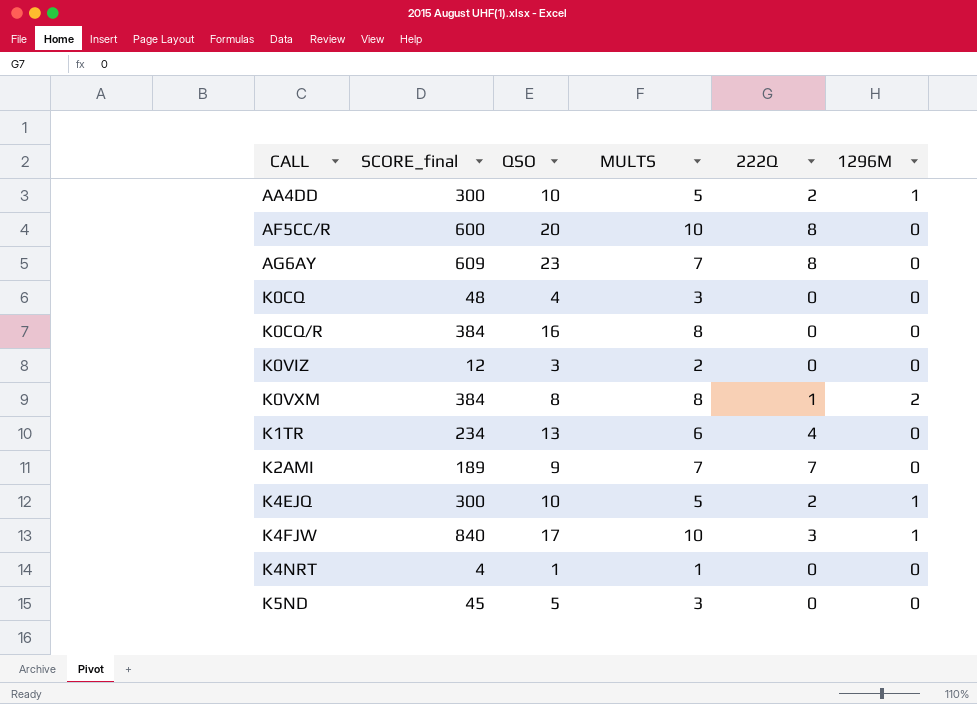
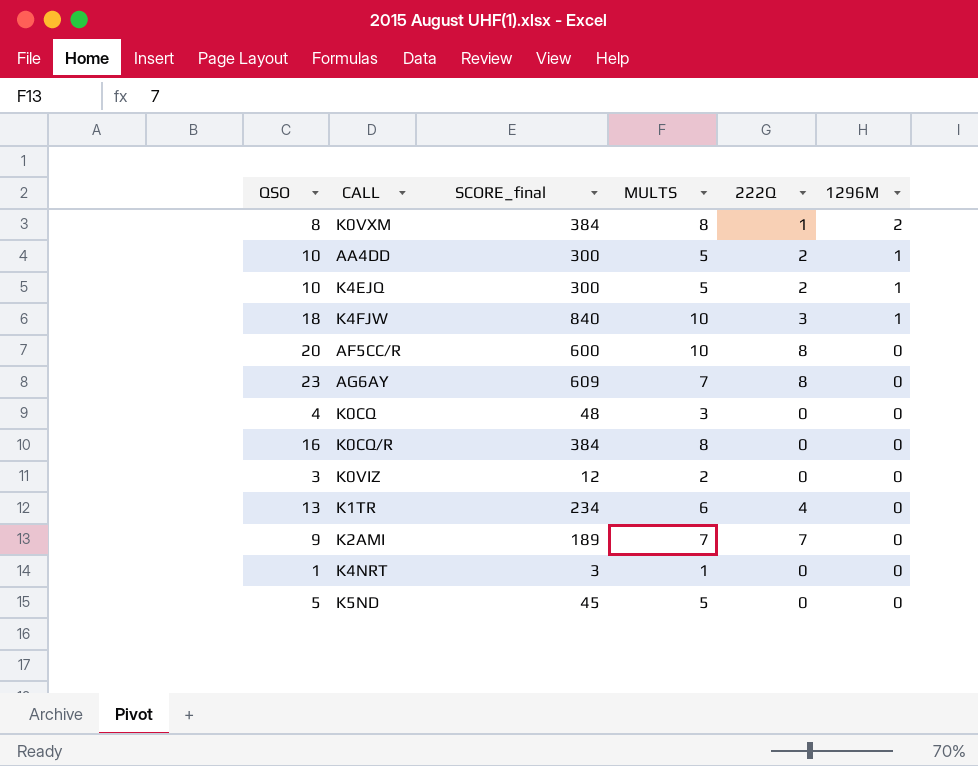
row order: CALL ascending -> 1296M descending
column QSO | position: 3 -> 1
K4FJW | QSO: 17 -> 18
K4NRT | SCORE_final: 4 -> 3
K5ND | MULTS: 3 -> 5

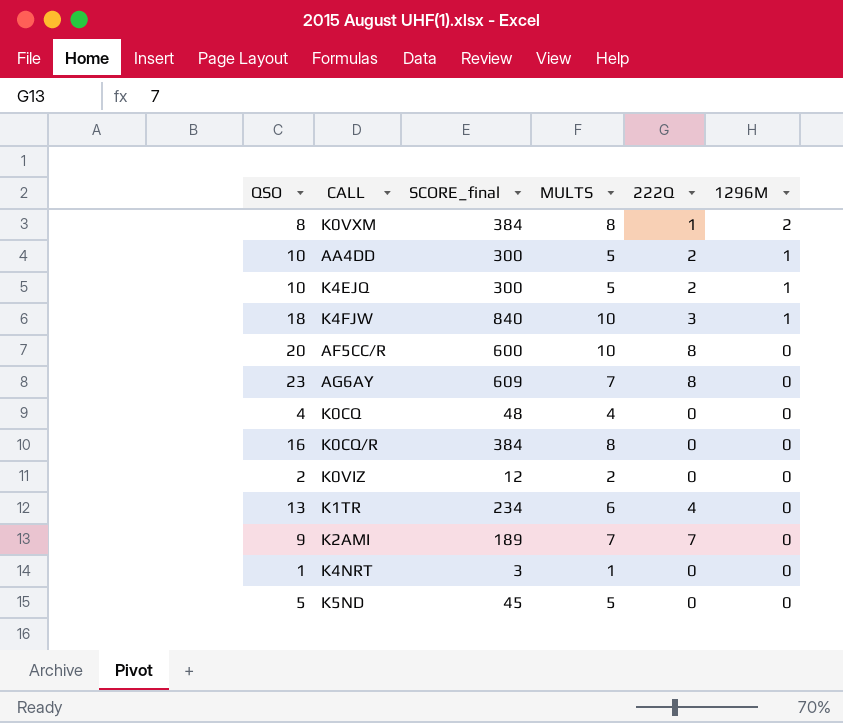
K0CQ | MULTS: 3 -> 4
K0VIZ | QSO: 3 -> 2

